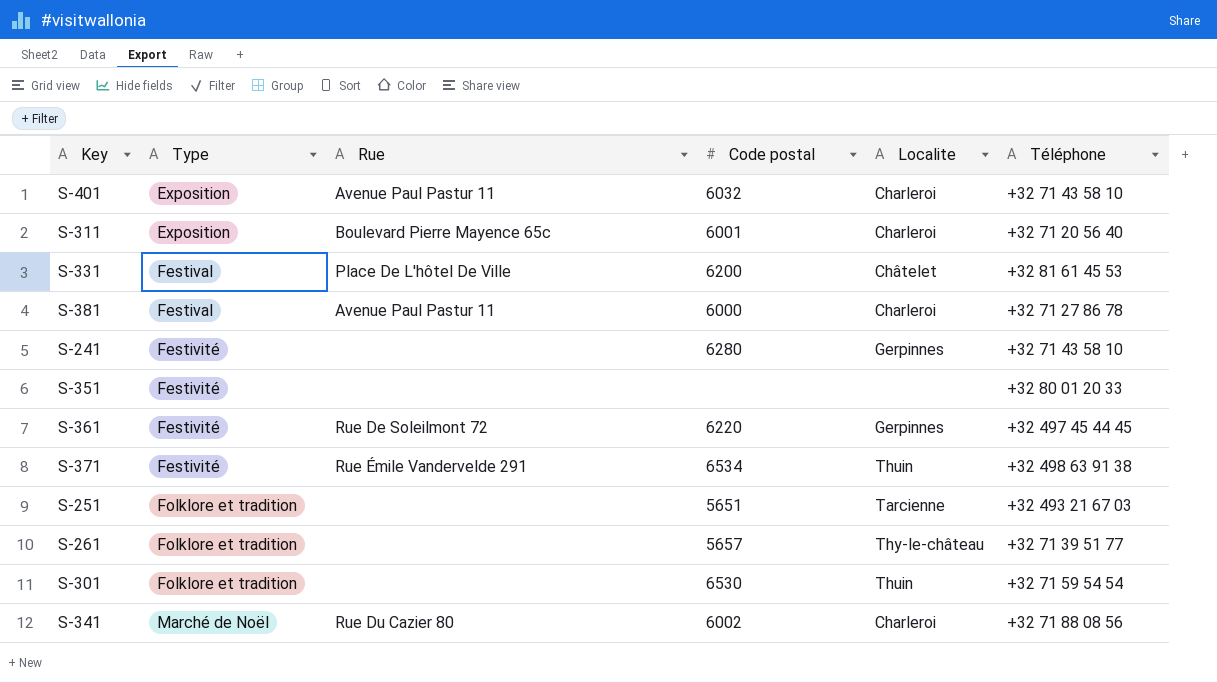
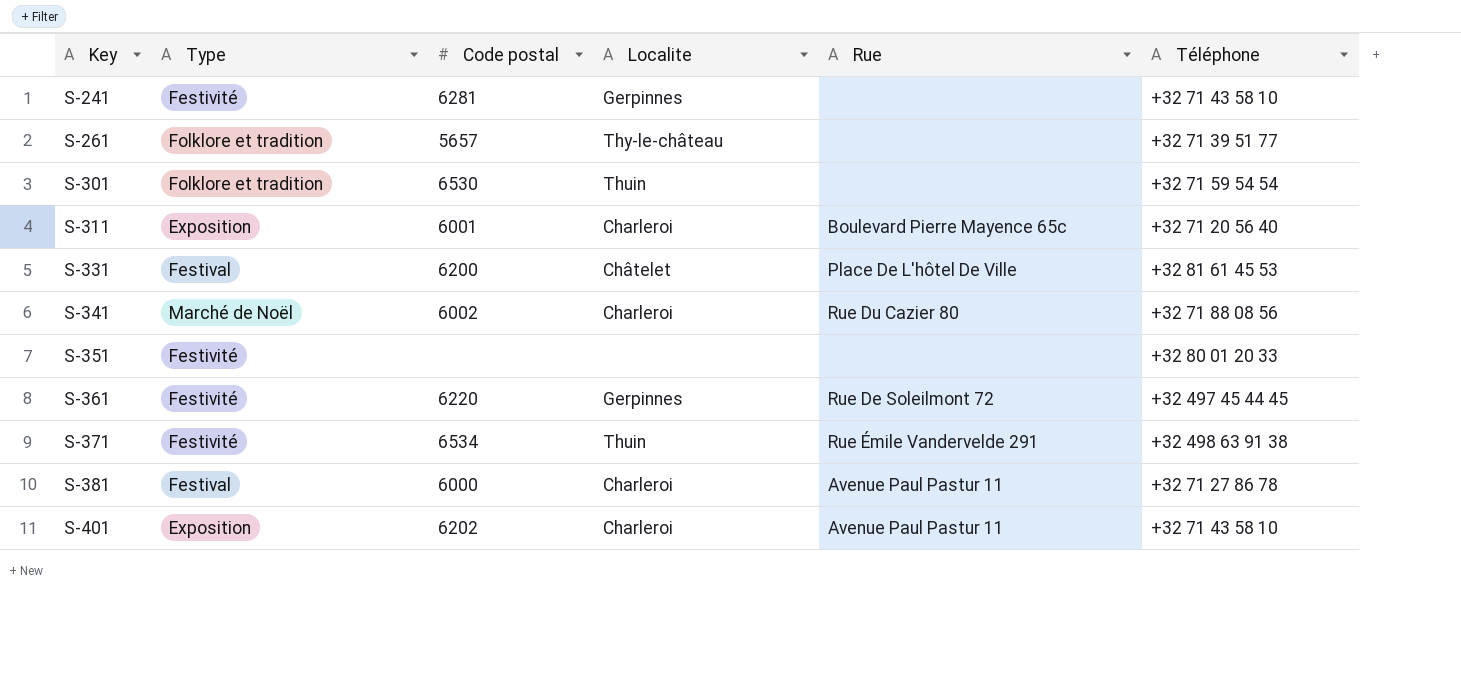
row order: Type ascending -> Key ascending
column Rue | position: 3 -> 5
row S-251: Folklore et tradition | none | 5651 | Tarcienne | +32 493 21 67 03 -> none
S-241 | Code postal: 6280 -> 6281
S-401 | Code postal: 6032 -> 6202

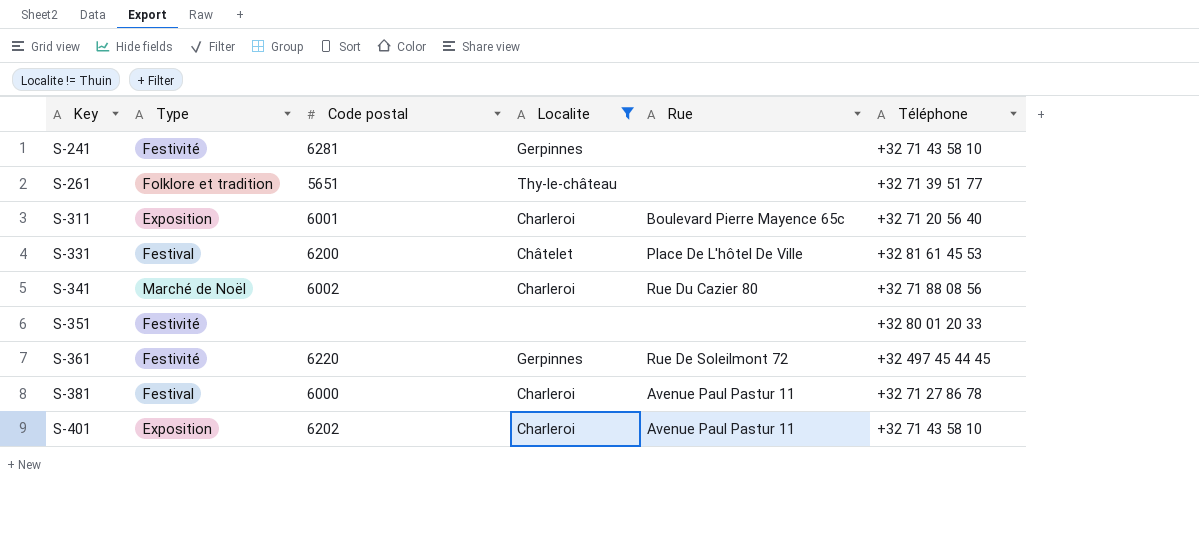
filter: none -> Localite != Thuin
S-261 | Code postal: 5657 -> 5651

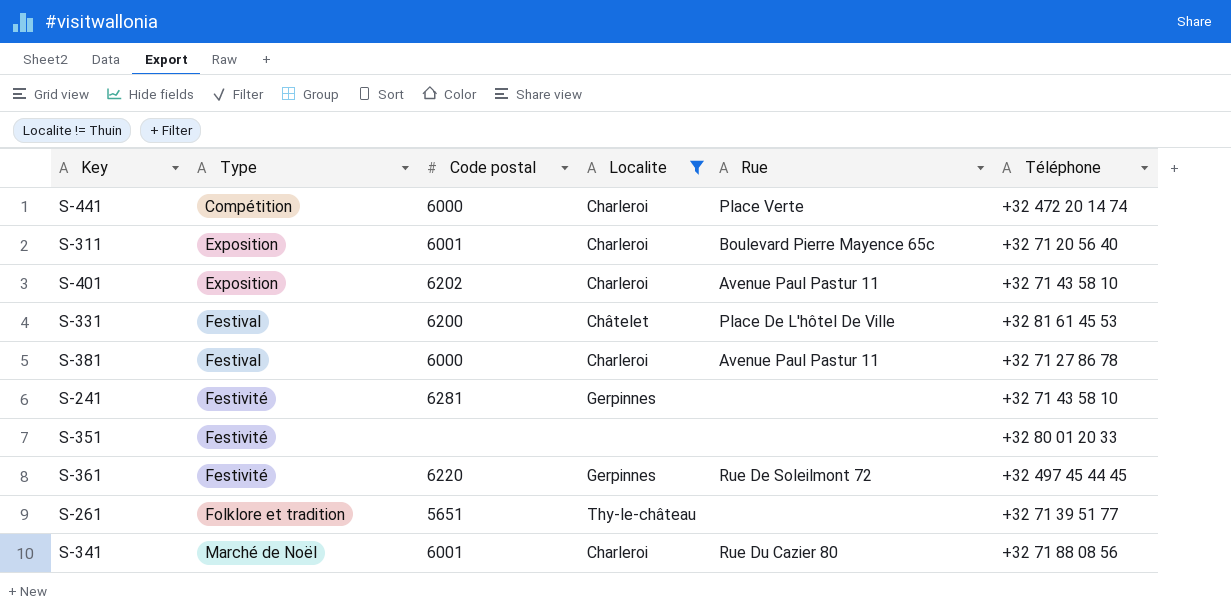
row order: Key ascending -> Type ascending
row S-441: none -> Compétition | 6000 | Charleroi | Place Verte | +32 472 20 14 74
S-341 | Code postal: 6002 -> 6001

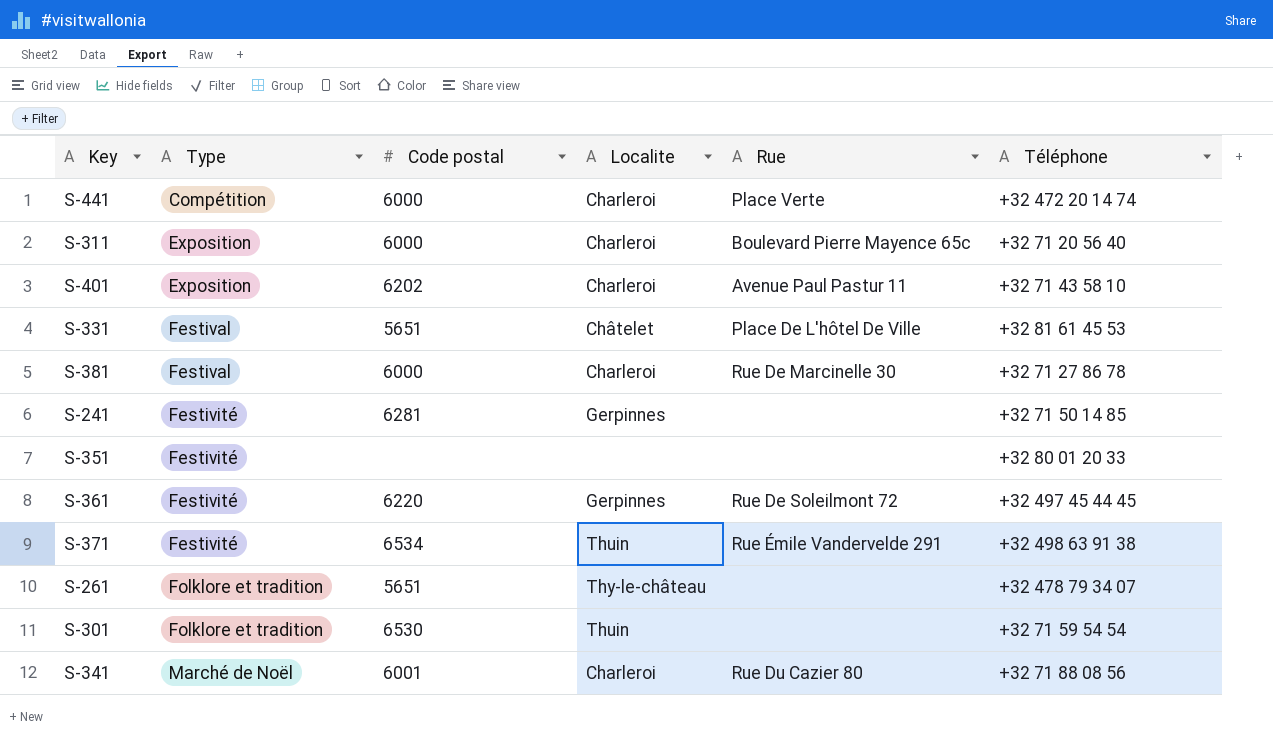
filter: Localite != Thuin -> none
S-311 | Code postal: 6001 -> 6000
S-331 | Code postal: 6200 -> 5651
S-381 | Rue: Avenue Paul Pastur 11 -> Rue De Marcinelle 30
S-241 | Téléphone: +32 71 43 58 10 -> +32 71 50 14 85
S-261 | Téléphone: +32 71 39 51 77 -> +32 478 79 34 07

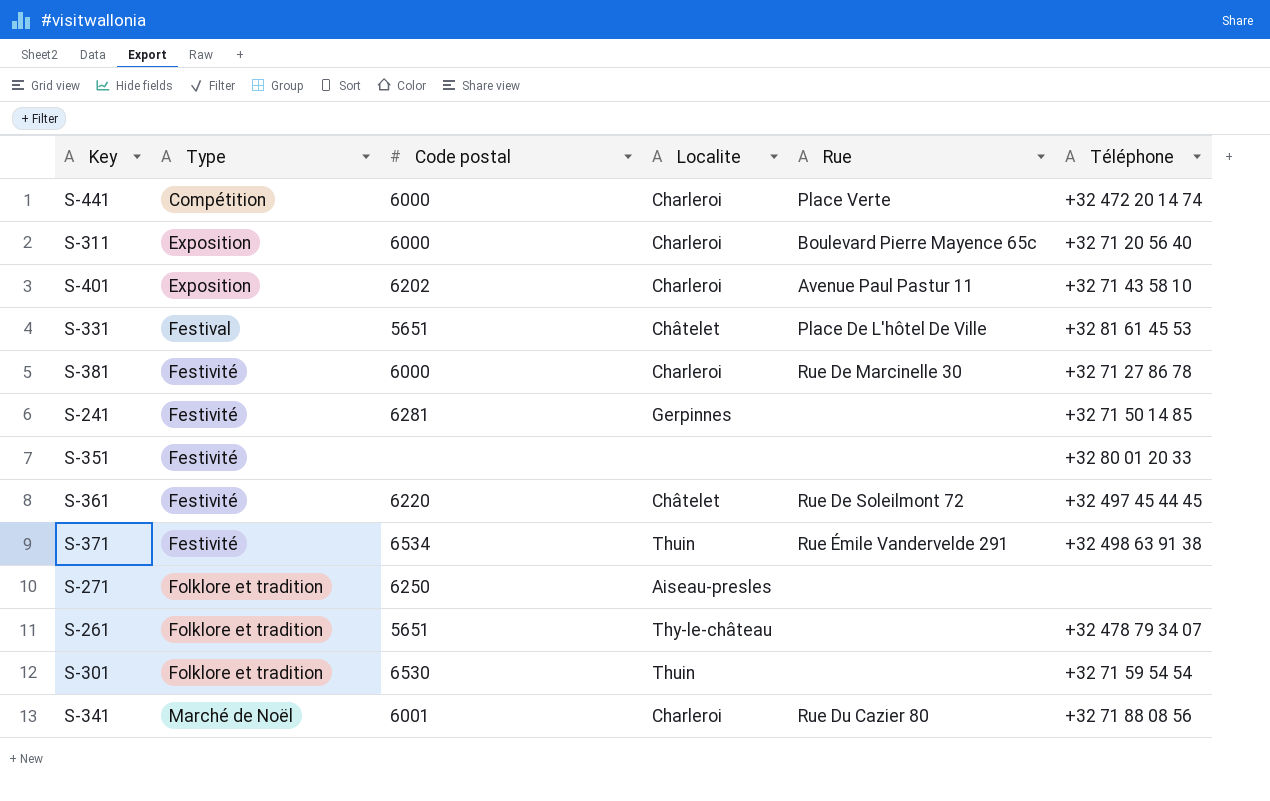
S-381 | Type: Festival -> Festivité
S-361 | Localite: Gerpinnes -> Châtelet
row S-271: none -> Folklore et tradition | 6250 | Aiseau-presles | none | none

